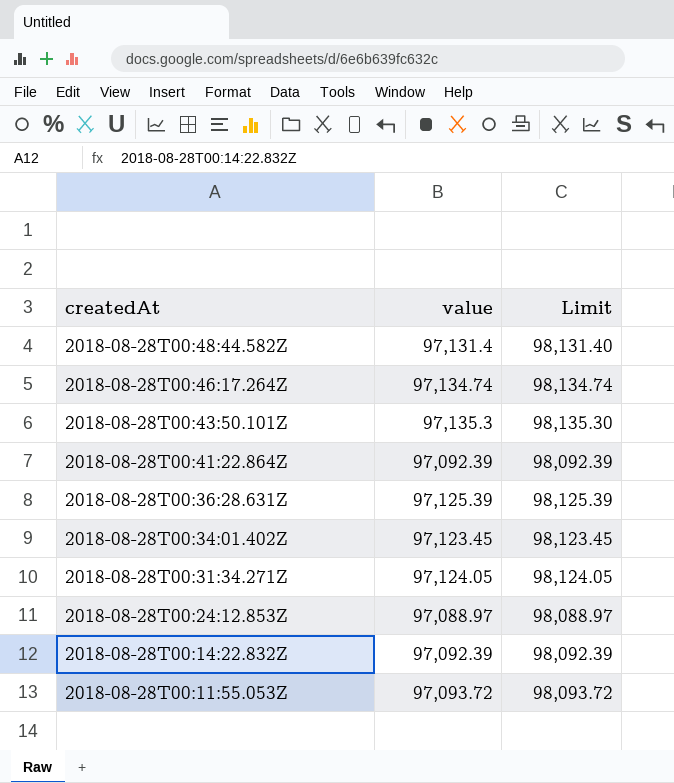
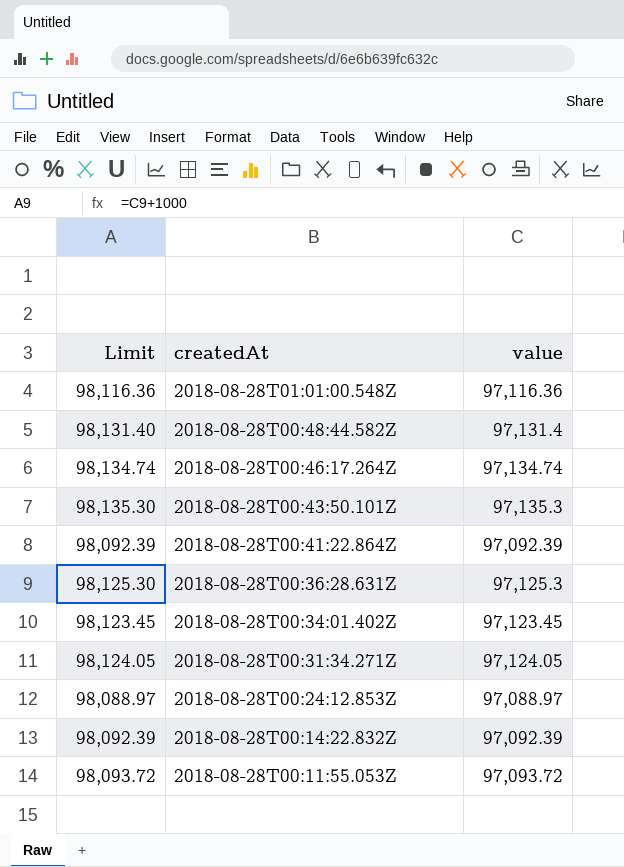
column Limit | position: 3 -> 1
row 2018-08-28T01:01:00.548Z: none -> 98,116.36 | 97,116.36
2018-08-28T00:36:28.631Z | Limit: 98,125.39 -> 98,125.30
2018-08-28T00:36:28.631Z | value: 97,125.39 -> 97,125.3

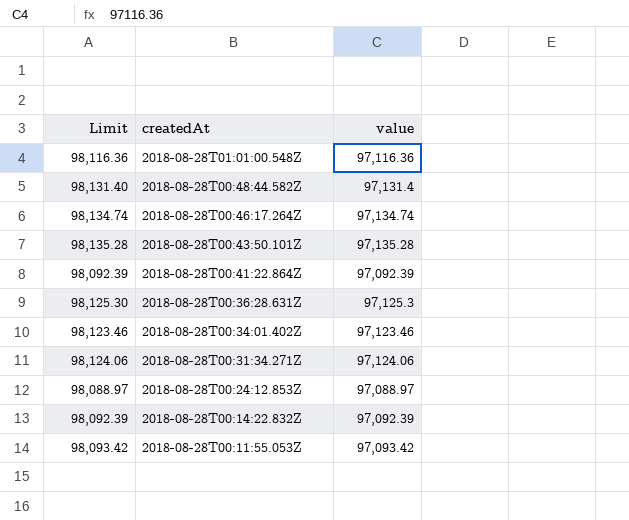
2018-08-28T00:43:50.101Z | Limit: 98,135.30 -> 98,135.28
2018-08-28T00:43:50.101Z | value: 97,135.3 -> 97,135.28
2018-08-28T00:34:01.402Z | Limit: 98,123.45 -> 98,123.46
2018-08-28T00:34:01.402Z | value: 97,123.45 -> 97,123.46
2018-08-28T00:31:34.271Z | Limit: 98,124.05 -> 98,124.06
2018-08-28T00:31:34.271Z | value: 97,124.05 -> 97,124.06
2018-08-28T00:11:55.053Z | Limit: 98,093.72 -> 98,093.42
2018-08-28T00:11:55.053Z | value: 97,093.72 -> 97,093.42

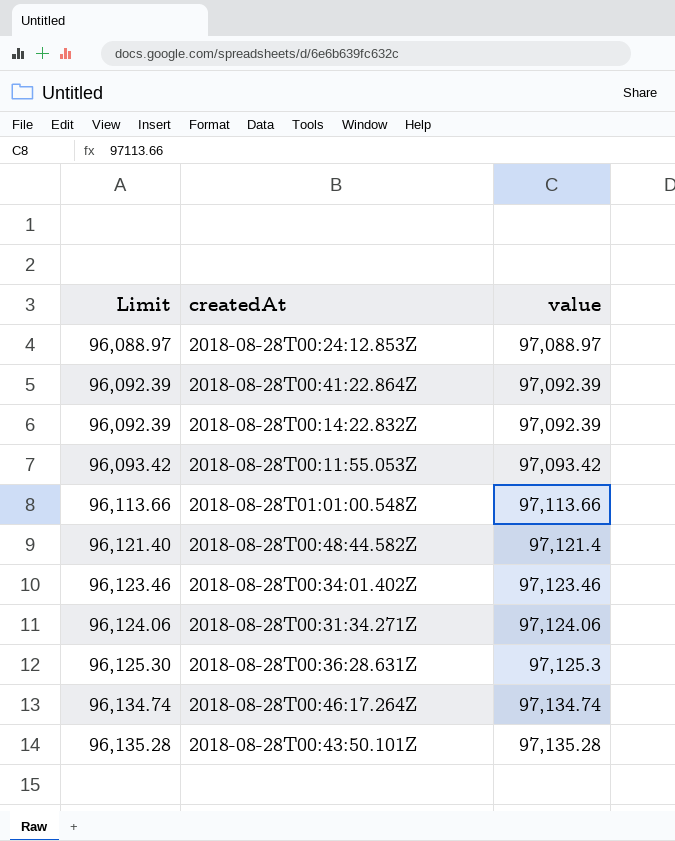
row order: createdAt descending -> Limit ascending
column Limit | formula: [value] + 1000 -> [value] - 1000
2018-08-28T01:01:00.548Z | value: 97,116.36 -> 97,113.66
2018-08-28T00:48:44.582Z | value: 97,131.4 -> 97,121.4

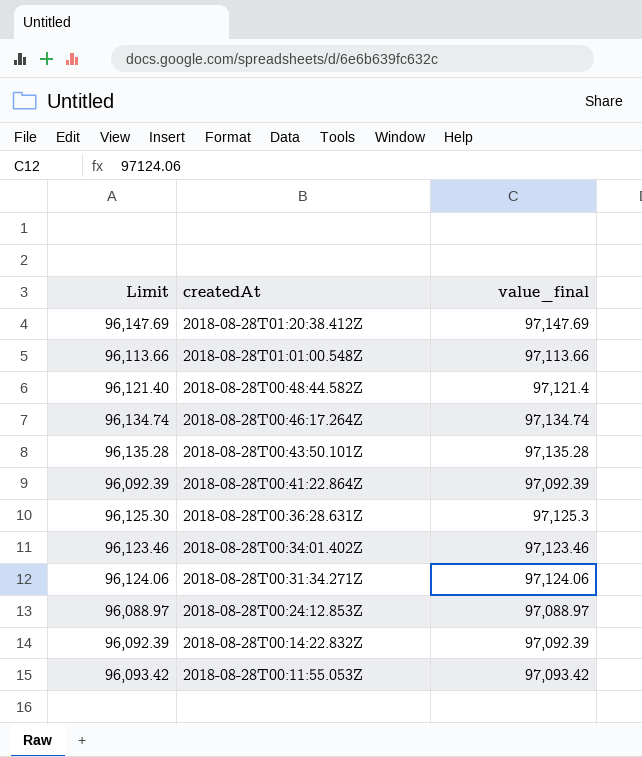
row order: Limit ascending -> createdAt descending
column name: value -> value_final
row 2018-08-28T01:20:38.412Z: none -> 96,147.69 | 97,147.69

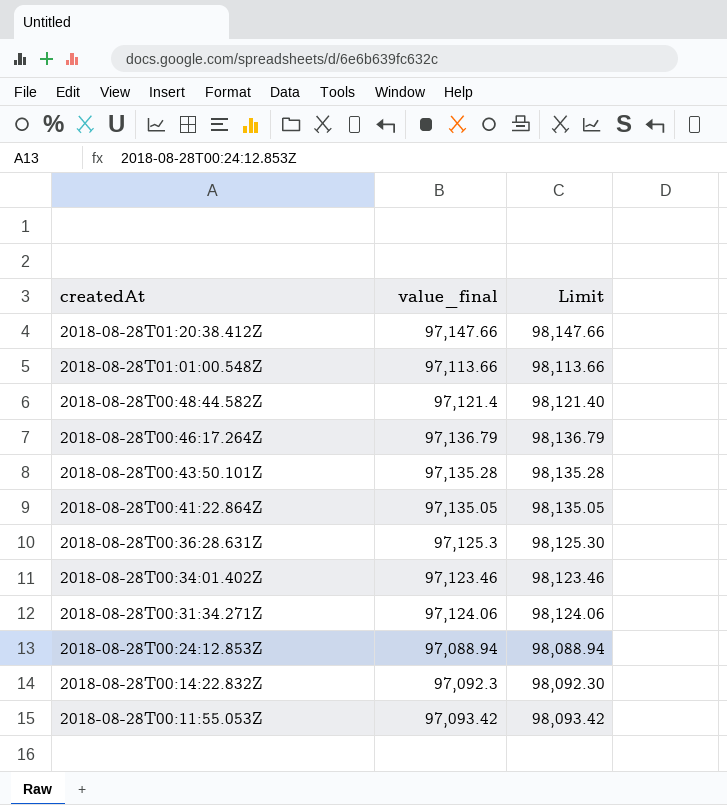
column Limit | formula: [value_final] - 1000 -> [value_final] + 1000
column Limit | position: 1 -> 3
2018-08-28T01:20:38.412Z | value_final: 97,147.69 -> 97,147.66
2018-08-28T00:46:17.264Z | value_final: 97,134.74 -> 97,136.79
2018-08-28T00:41:22.864Z | value_final: 97,092.39 -> 97,135.05
2018-08-28T00:24:12.853Z | value_final: 97,088.97 -> 97,088.94
2018-08-28T00:14:22.832Z | value_final: 97,092.39 -> 97,092.3

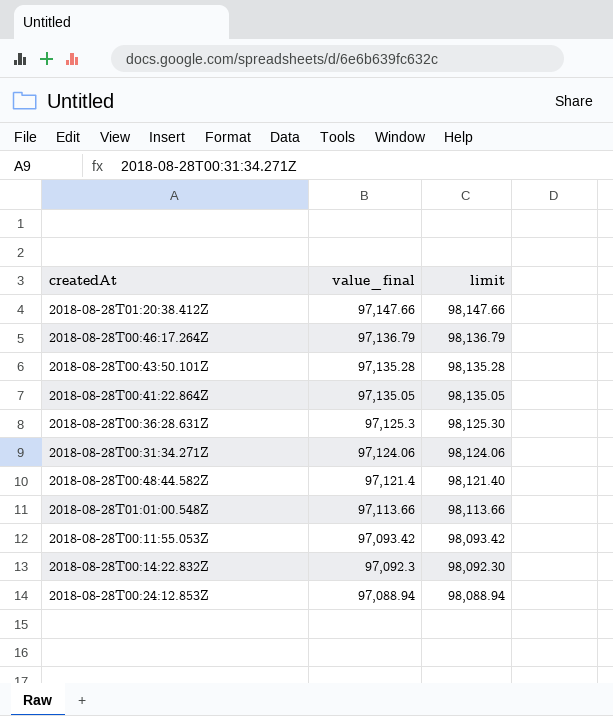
row order: createdAt descending -> value_final descending
column name: Limit -> limit
row 2018-08-28T00:34:01.402Z: 97,123.46 | 98,123.46 -> none

